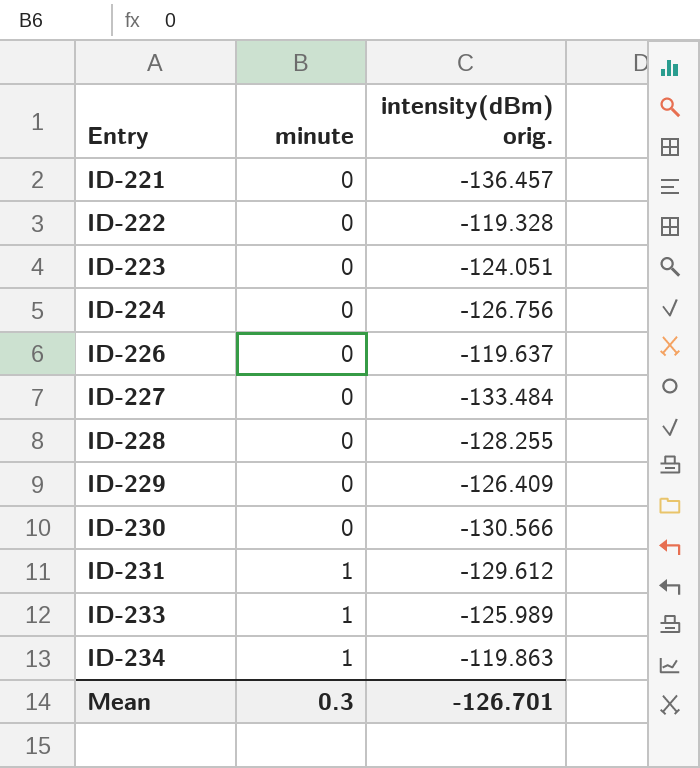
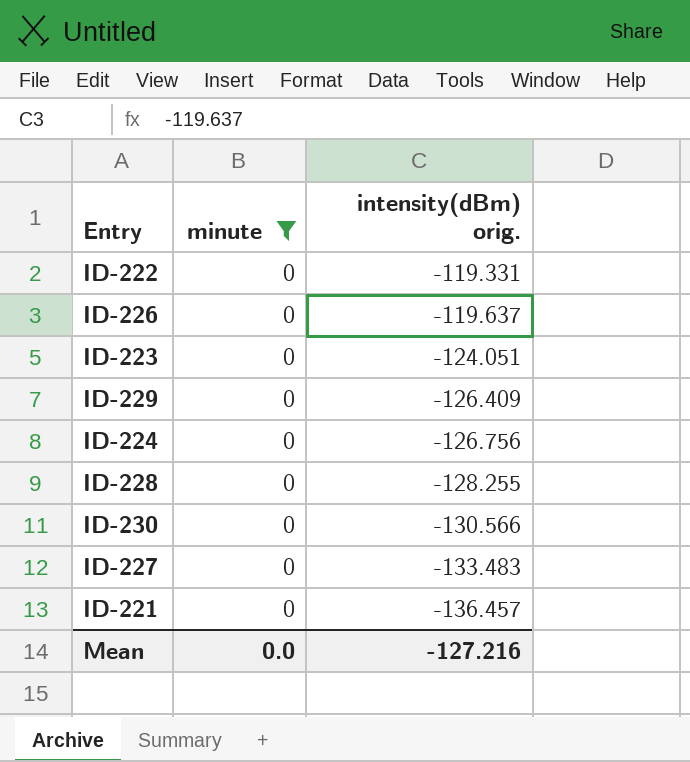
filter: none -> minute = 0
row order: Entry ascending -> intensity(dBm) orig. descending
ID-222 | intensity(dBm) orig.: -119.328 -> -119.331
ID-227 | intensity(dBm) orig.: -133.484 -> -133.483
Mean | minute: 0.3 -> 0.0
Mean | intensity(dBm) orig.: -126.701 -> -127.216

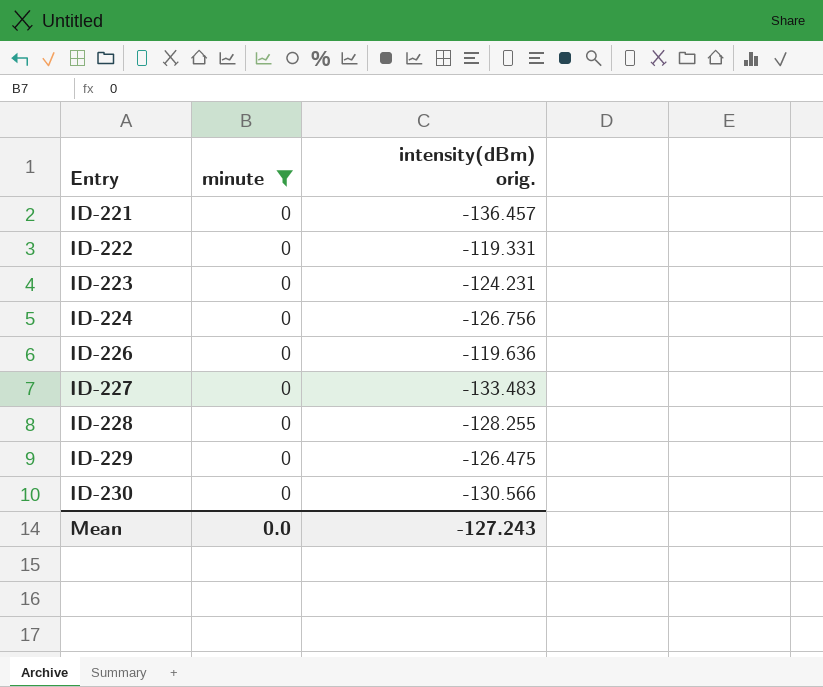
row order: intensity(dBm) orig. descending -> Entry ascending
ID-223 | intensity(dBm) orig.: -124.051 -> -124.231
ID-226 | intensity(dBm) orig.: -119.637 -> -119.636
ID-229 | intensity(dBm) orig.: -126.409 -> -126.475
Mean | intensity(dBm) orig.: -127.216 -> -127.243

